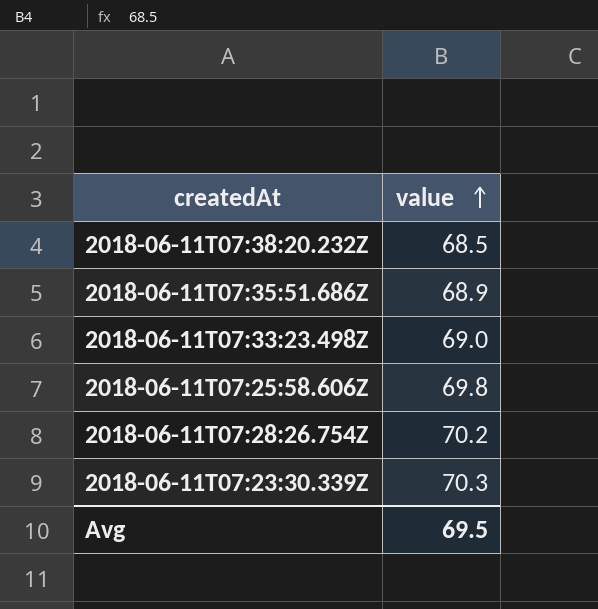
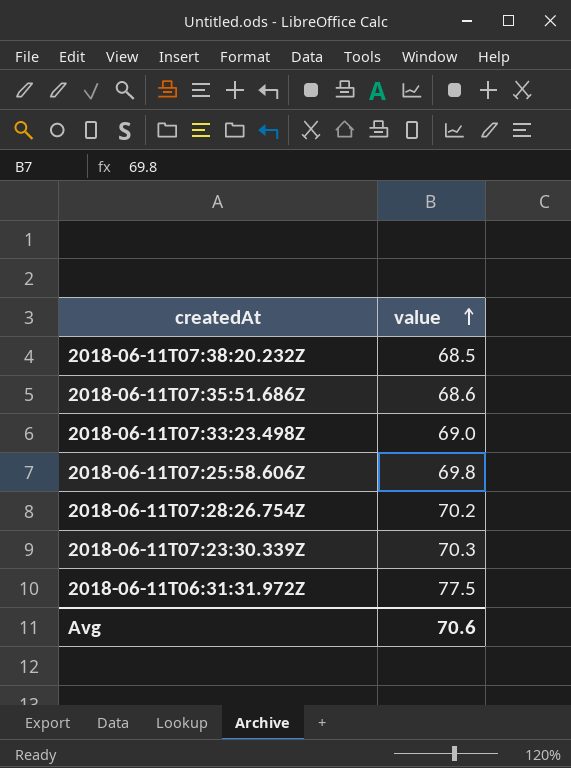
2018-06-11T07:35:51.686Z | value: 68.9 -> 68.6
row 2018-06-11T06:31:31.972Z: none -> 77.5
Avg | value: 69.5 -> 70.6

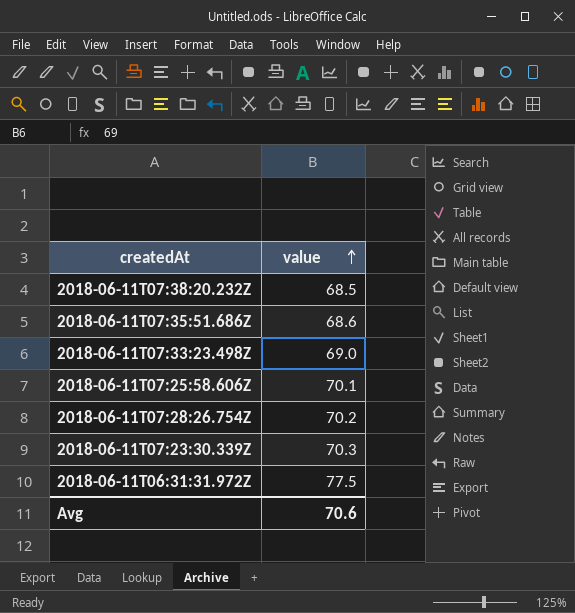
2018-06-11T07:25:58.606Z | value: 69.8 -> 70.1

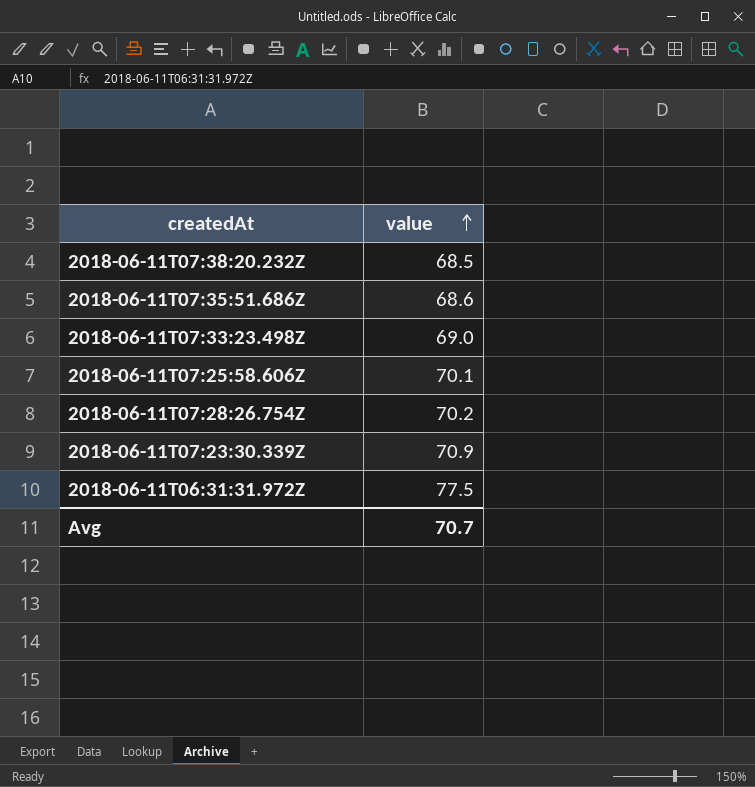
2018-06-11T07:23:30.339Z | value: 70.3 -> 70.9
Avg | value: 70.6 -> 70.7

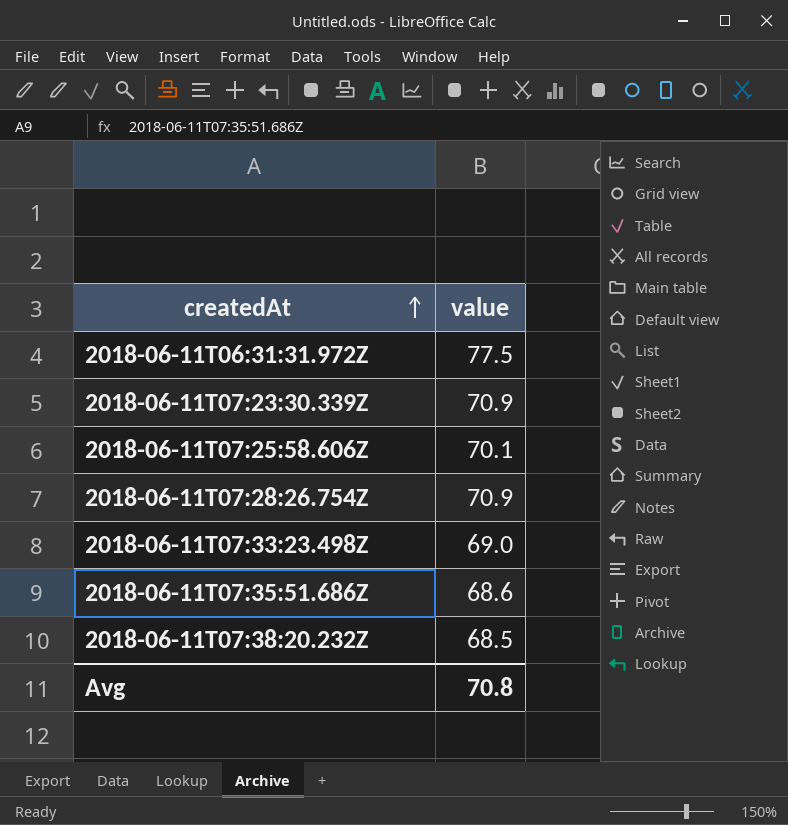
row order: value ascending -> createdAt ascending
2018-06-11T07:28:26.754Z | value: 70.2 -> 70.9
Avg | value: 70.7 -> 70.8

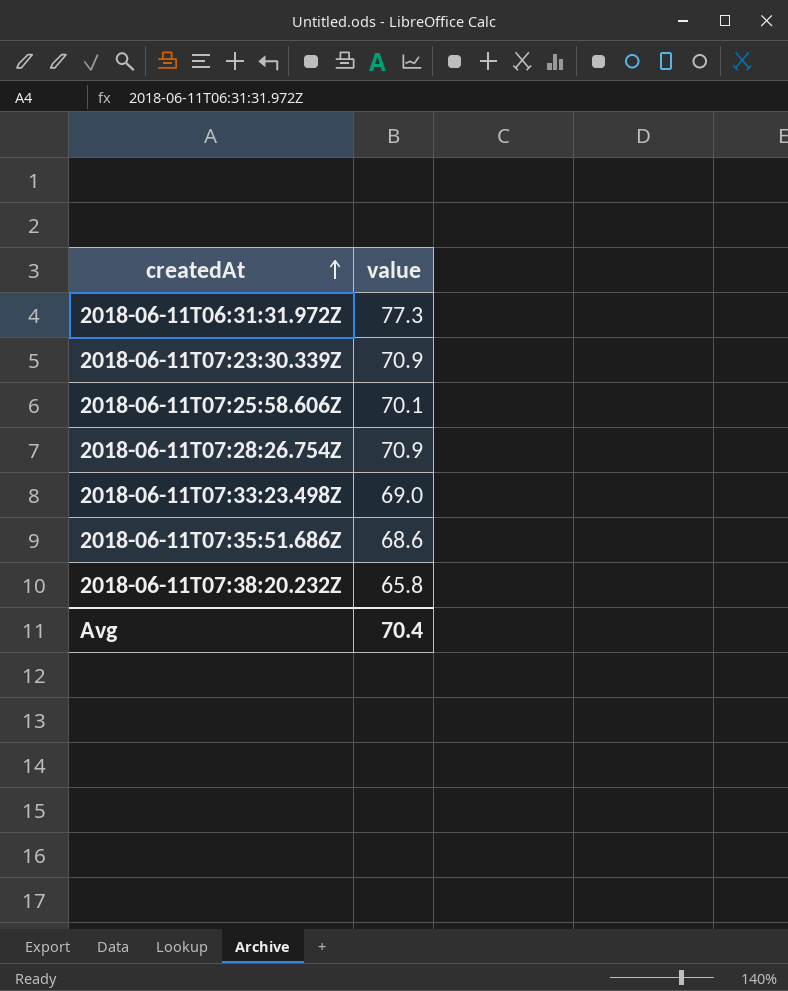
2018-06-11T06:31:31.972Z | value: 77.5 -> 77.3
2018-06-11T07:38:20.232Z | value: 68.5 -> 65.8
Avg | value: 70.8 -> 70.4

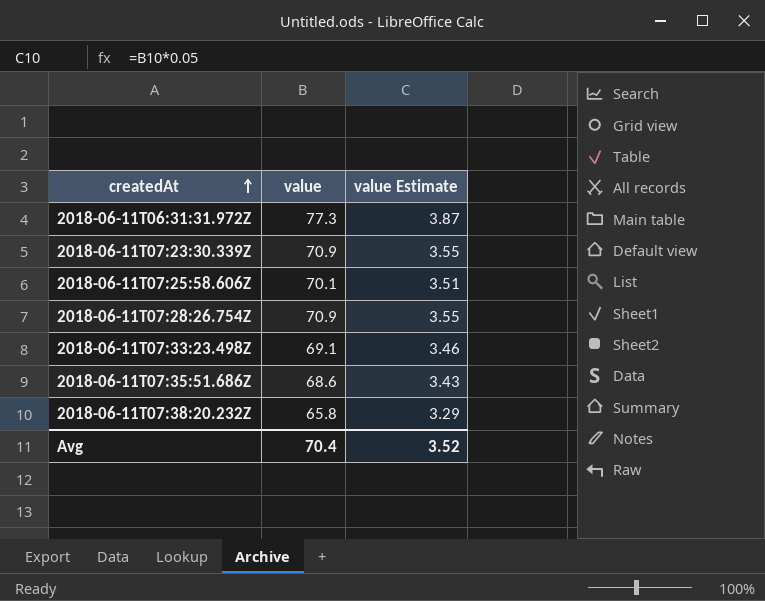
column value Estimate | formula: none -> [value] * 0.05
2018-06-11T07:33:23.498Z | value: 69.0 -> 69.1

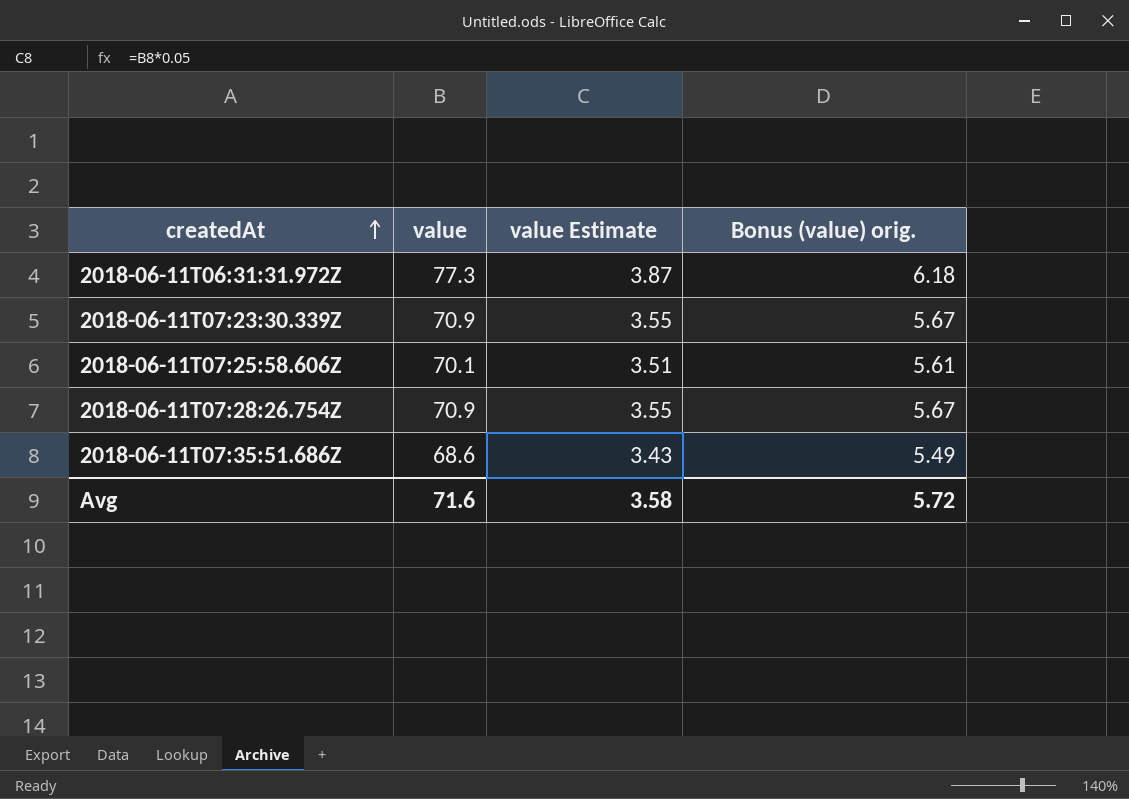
column Bonus (value) orig. | formula: none -> [value] * 0.08
row 2018-06-11T07:33:23.498Z: 69.1 | 3.46 -> none
row 2018-06-11T07:38:20.232Z: 65.8 | 3.29 -> none
Avg | value: 70.4 -> 71.6
Avg | value Estimate: 3.52 -> 3.58

